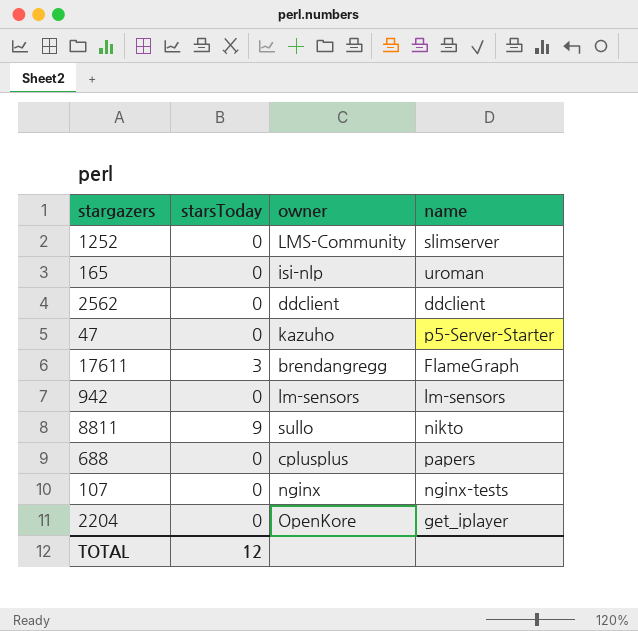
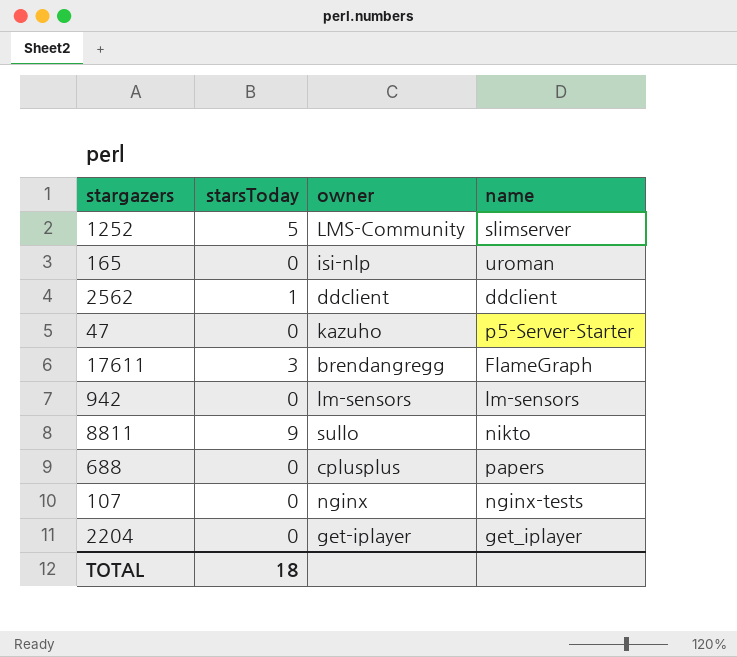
1252 | starsToday: 0 -> 5
2562 | starsToday: 0 -> 1
2204 | owner: OpenKore -> get-iplayer
TOTAL | starsToday: 12 -> 18

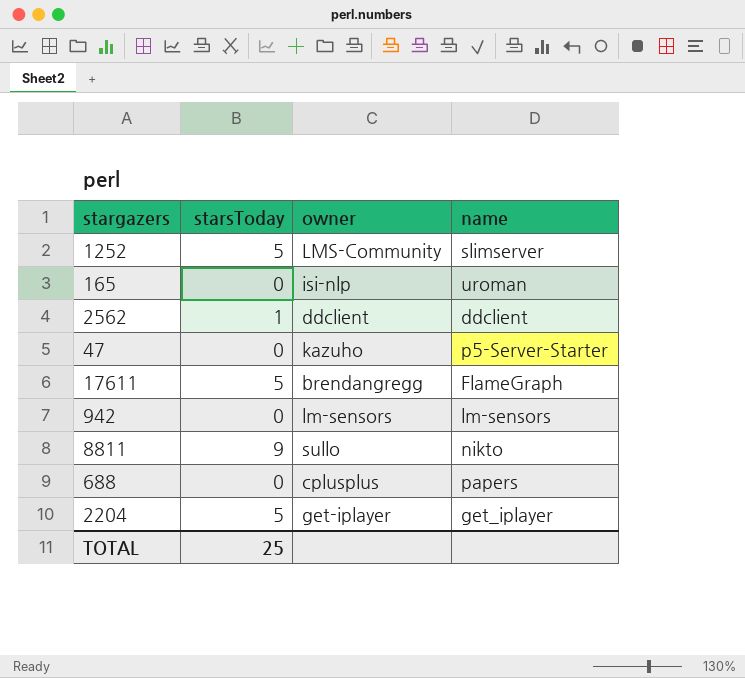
row 107: 0 | nginx | nginx-tests -> none
17611 | starsToday: 3 -> 5
2204 | starsToday: 0 -> 5
TOTAL | starsToday: 18 -> 25

